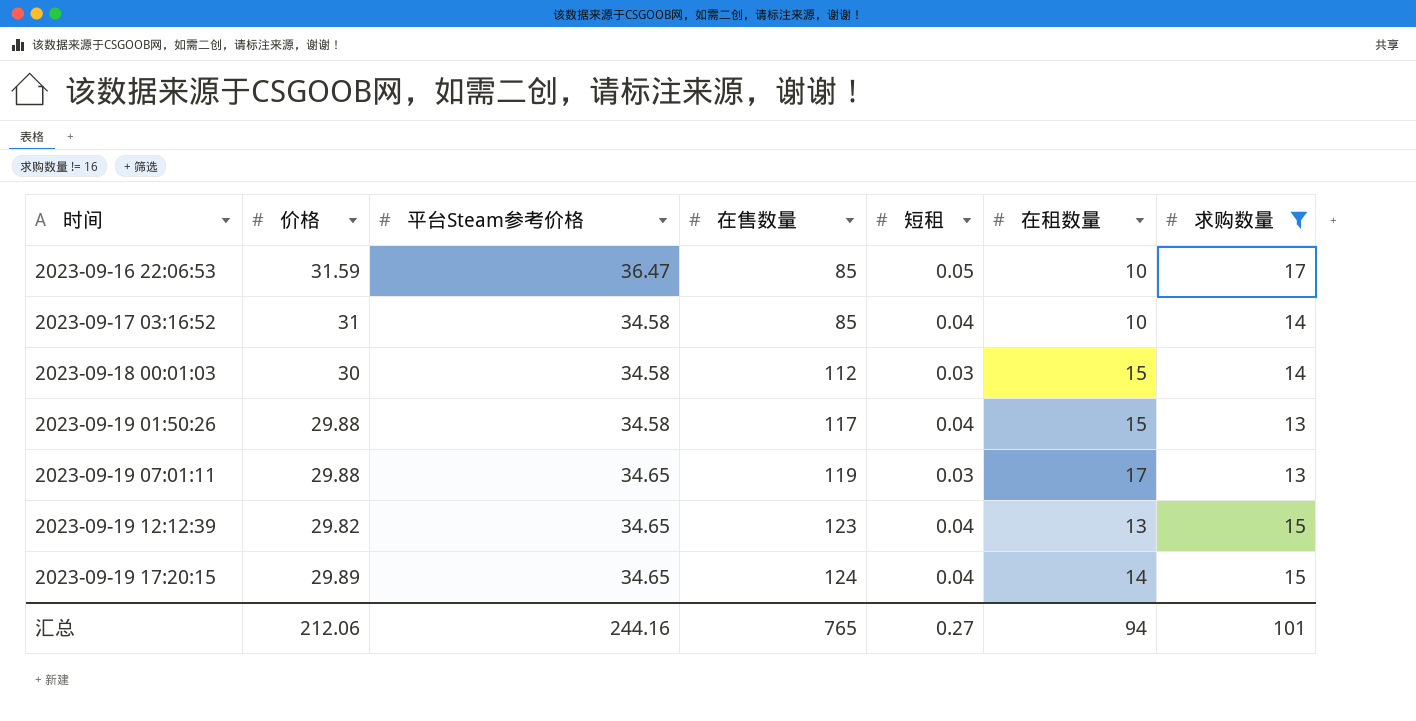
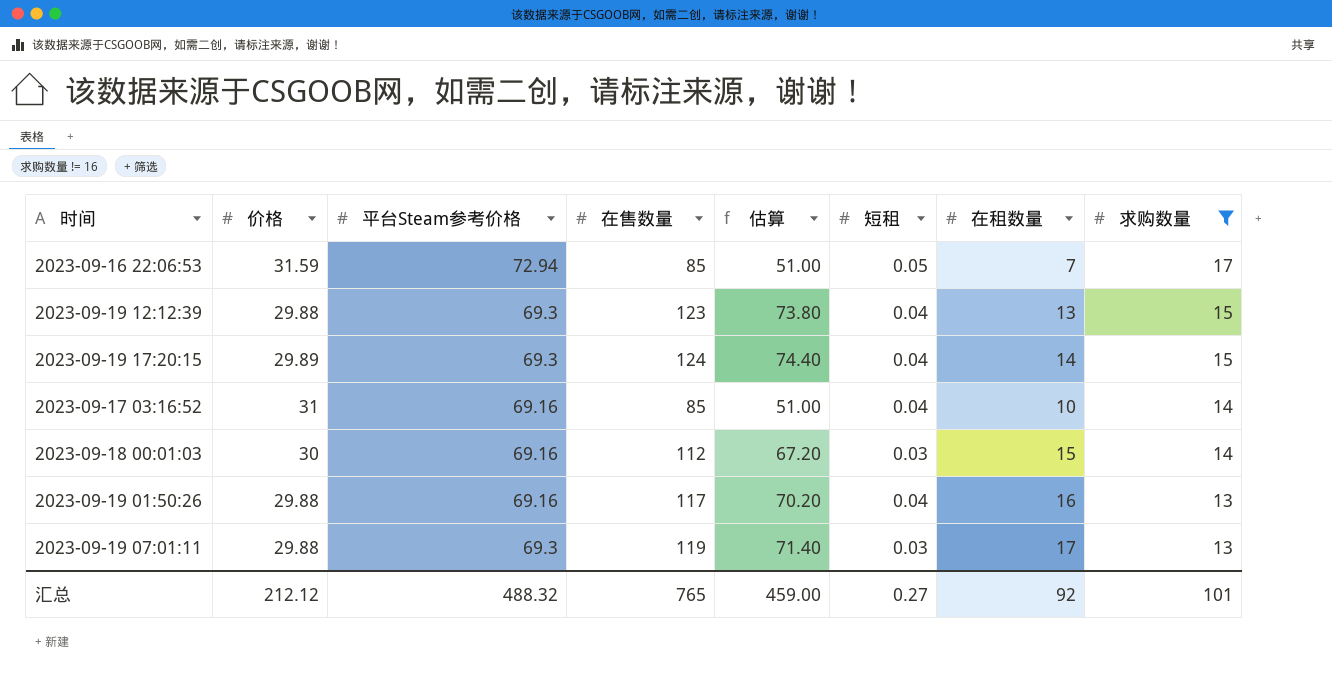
row order: 时间 ascending -> 求购数量 descending
column 估算 | formula: none -> [在售数量] * 0.6
2023-09-16 22:06:53 | 平台Steam参考价格: 36.47 -> 72.94
2023-09-16 22:06:53 | 在租数量: 10 -> 7
2023-09-19 12:12:39 | 价格: 29.82 -> 29.88
2023-09-19 12:12:39 | 平台Steam参考价格: 34.65 -> 69.3
2023-09-19 17:20:15 | 平台Steam参考价格: 34.65 -> 69.3
2023-09-17 03:16:52 | 平台Steam参考价格: 34.58 -> 69.16
2023-09-18 00:01:03 | 平台Steam参考价格: 34.58 -> 69.16
2023-09-19 01:50:26 | 平台Steam参考价格: 34.58 -> 69.16
2023-09-19 01:50:26 | 在租数量: 15 -> 16
2023-09-19 07:01:11 | 平台Steam参考价格: 34.65 -> 69.3
汇总 | 价格: 212.06 -> 212.12
汇总 | 平台Steam参考价格: 244.16 -> 488.32
汇总 | 在租数量: 94 -> 92

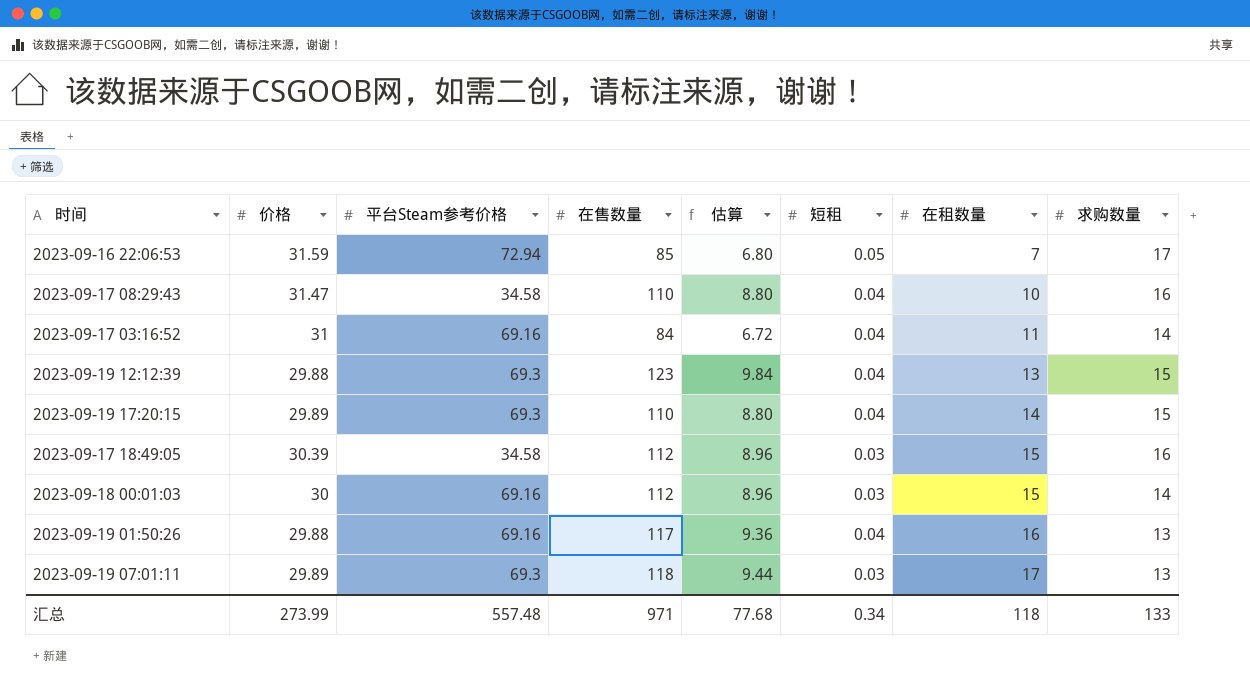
filter: 求购数量 != 16 -> none
row order: 求购数量 descending -> 在租数量 ascending
column 估算 | formula: [在售数量] * 0.6 -> [在售数量] * 0.08
2023-09-17 03:16:52 | 在售数量: 85 -> 84
2023-09-17 03:16:52 | 在租数量: 10 -> 11
2023-09-19 17:20:15 | 在售数量: 124 -> 110
2023-09-19 07:01:11 | 价格: 29.88 -> 29.89
2023-09-19 07:01:11 | 在售数量: 119 -> 118
汇总 | 价格: 212.12 -> 273.99
汇总 | 平台Steam参考价格: 488.32 -> 557.48
汇总 | 在售数量: 765 -> 971
汇总 | 估算: 459.00 -> 77.68
汇总 | 短租: 0.27 -> 0.34
汇总 | 在租数量: 92 -> 118
汇总 | 求购数量: 101 -> 133

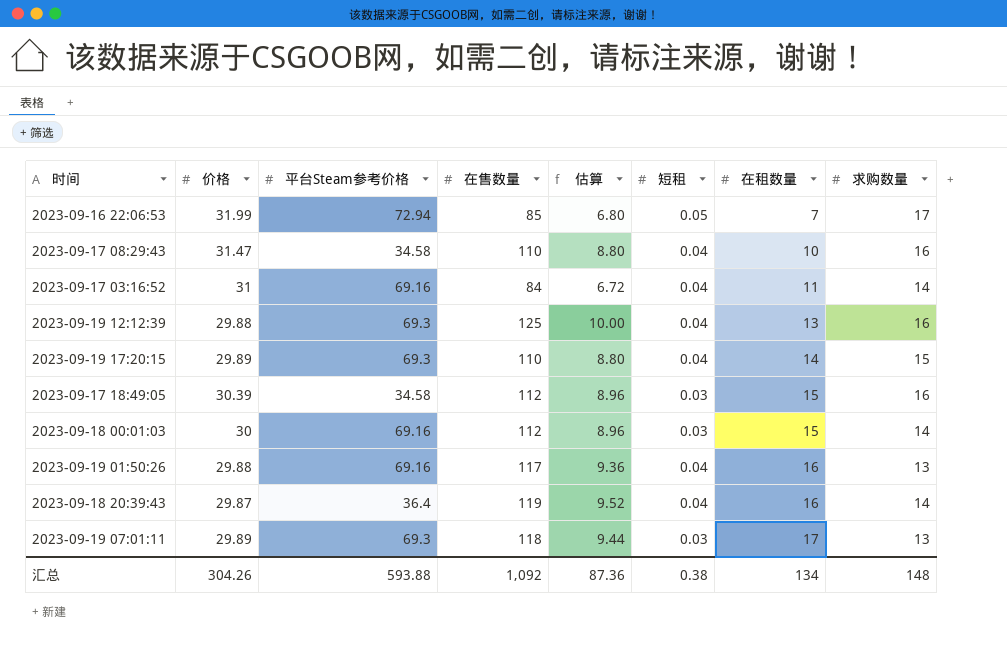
2023-09-16 22:06:53 | 价格: 31.59 -> 31.99
2023-09-19 12:12:39 | 在售数量: 123 -> 125
2023-09-19 12:12:39 | 估算: 9.84 -> 10.00
2023-09-19 12:12:39 | 求购数量: 15 -> 16
row 2023-09-18 20:39:43: none -> 29.87 | 36.4 | 119 | 9.52 | 0.04 | 16 | 14
汇总 | 价格: 273.99 -> 304.26
汇总 | 平台Steam参考价格: 557.48 -> 593.88
汇总 | 在售数量: 971 -> 1,092
汇总 | 估算: 77.68 -> 87.36
汇总 | 短租: 0.34 -> 0.38
汇总 | 在租数量: 118 -> 134
汇总 | 求购数量: 133 -> 148

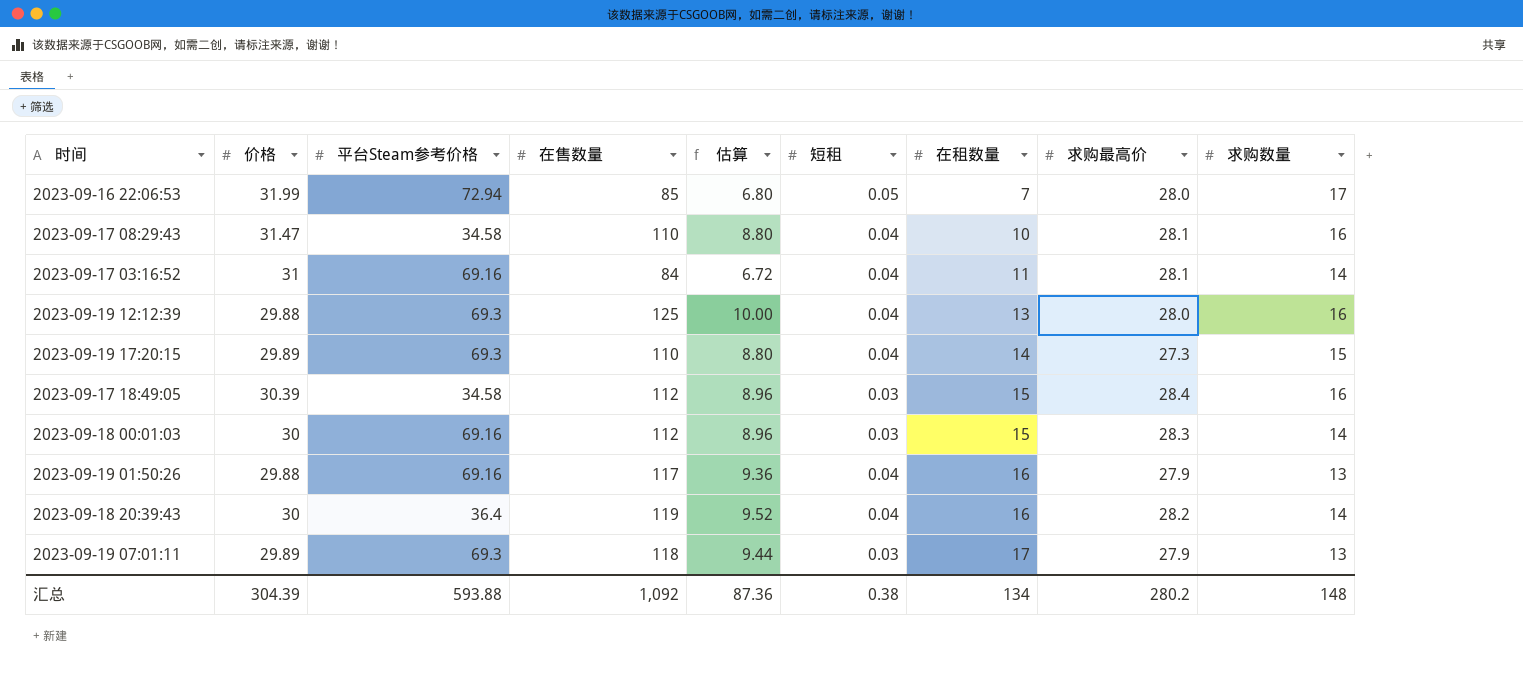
column 求购最高价 | position: none -> 8
2023-09-18 20:39:43 | 价格: 29.87 -> 30
汇总 | 价格: 304.26 -> 304.39

